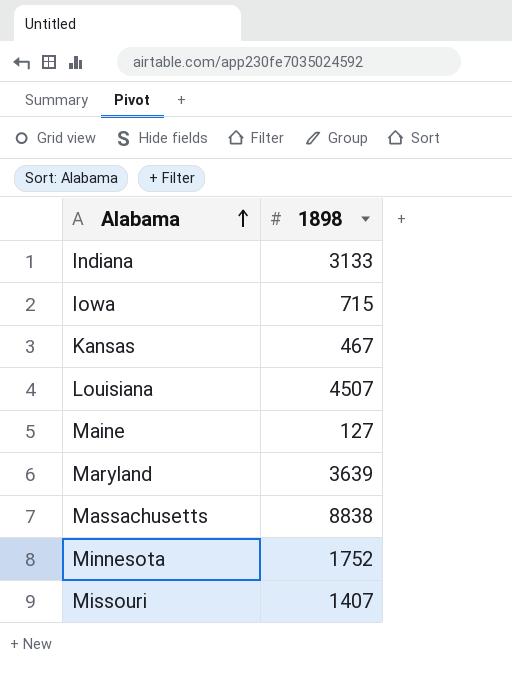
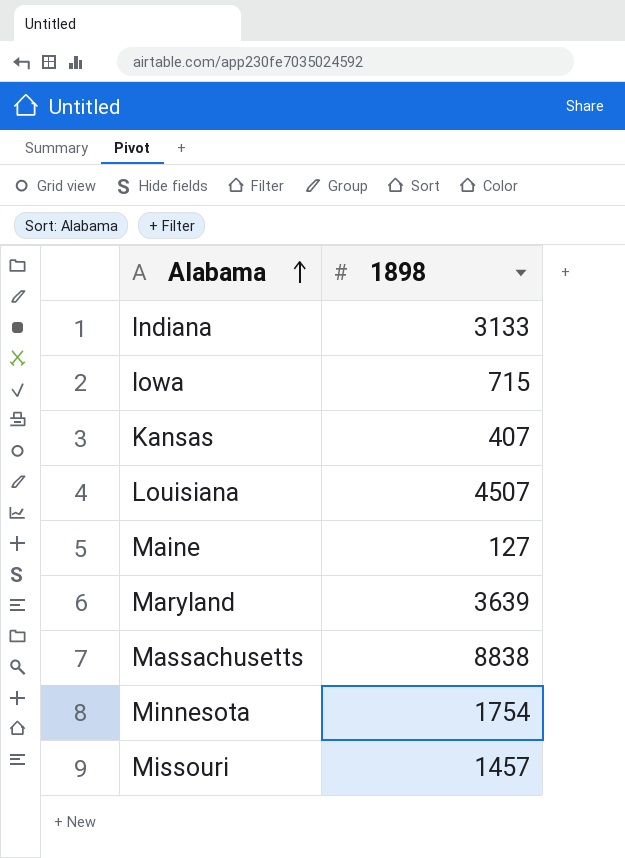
Kansas | 1898: 467 -> 407
Minnesota | 1898: 1752 -> 1754
Missouri | 1898: 1407 -> 1457

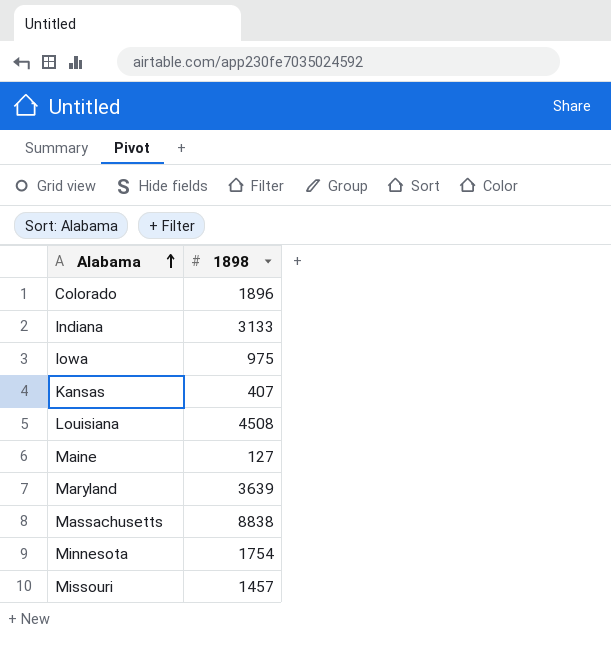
row Colorado: none -> 1896
Iowa | 1898: 715 -> 975
Louisiana | 1898: 4507 -> 4508

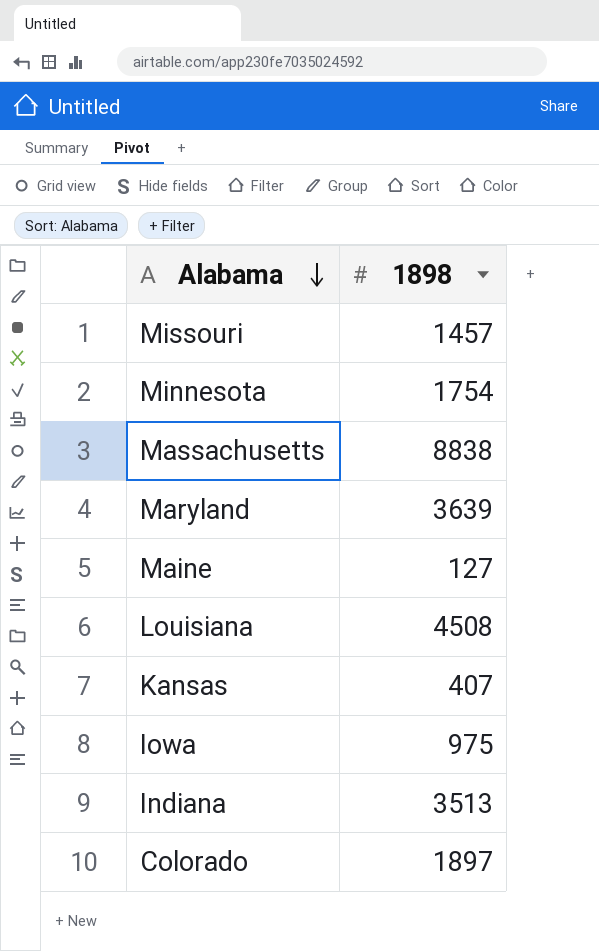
row order: Alabama ascending -> Alabama descending
Indiana | 1898: 3133 -> 3513
Colorado | 1898: 1896 -> 1897

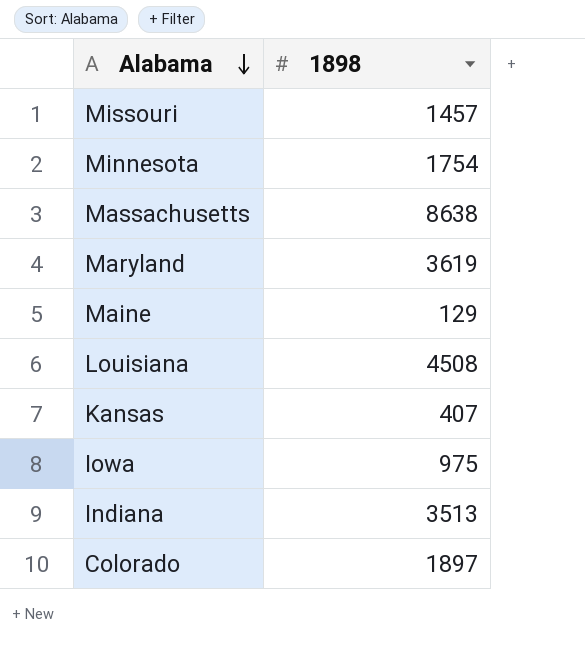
Massachusetts | 1898: 8838 -> 8638
Maryland | 1898: 3639 -> 3619
Maine | 1898: 127 -> 129

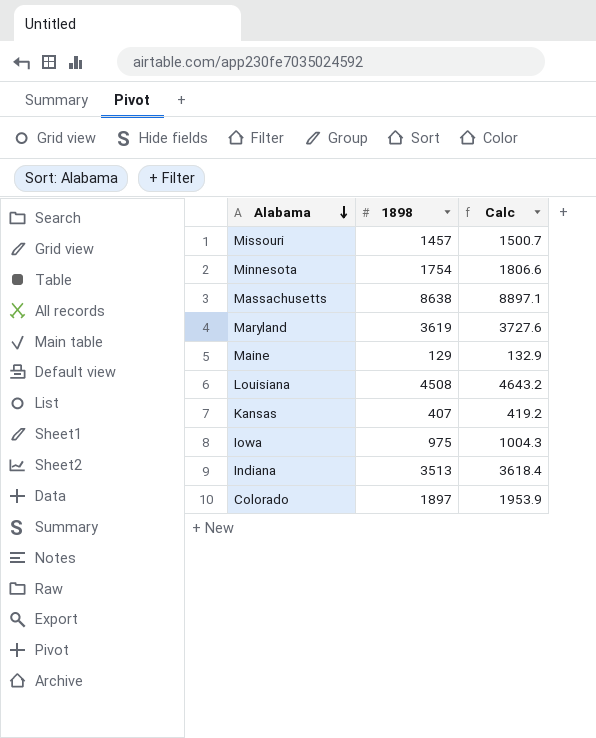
column Calc | formula: none -> [1898] * 1.03

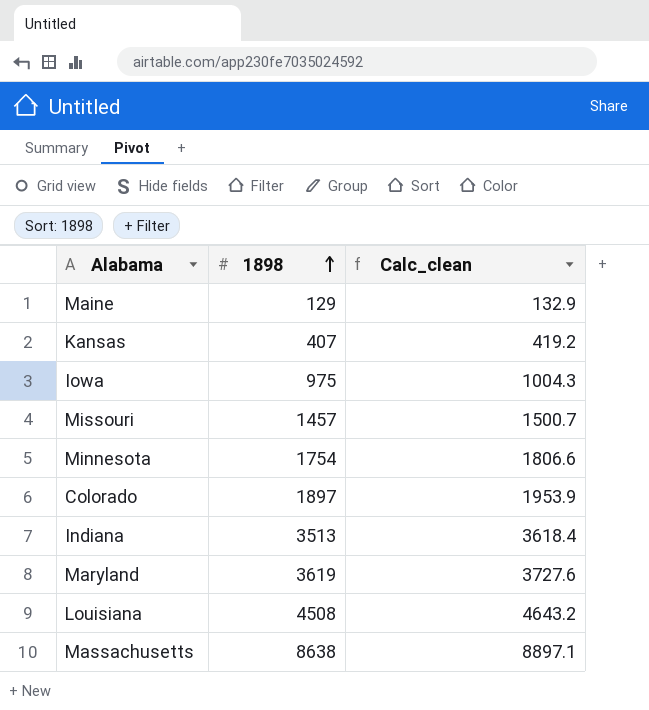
row order: Alabama descending -> 1898 ascending
column name: Calc -> Calc_clean

